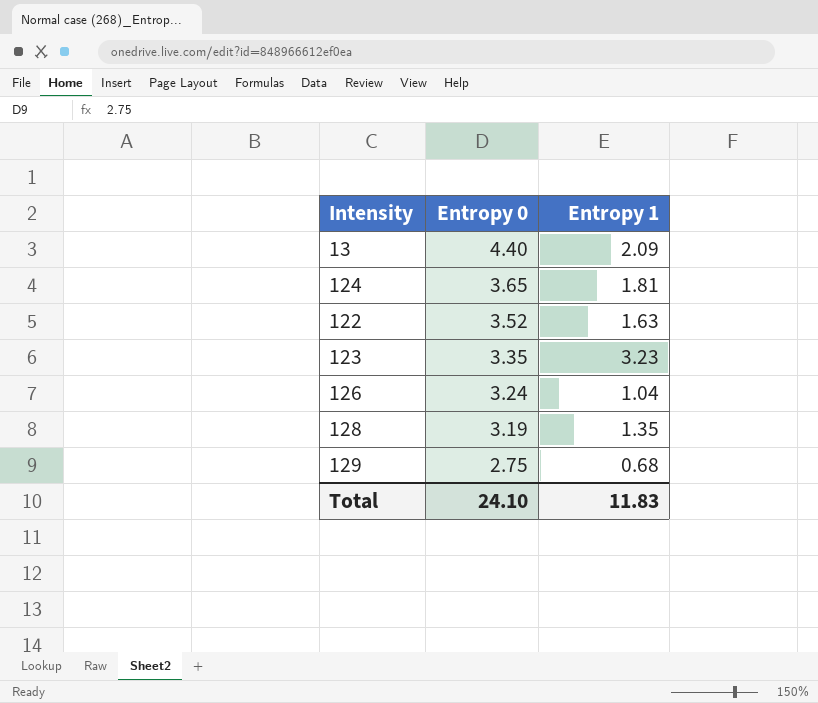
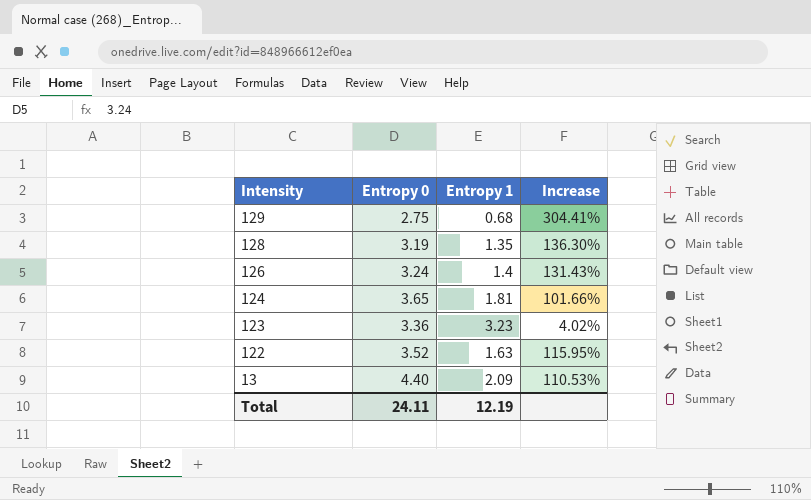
row order: Entropy 0 descending -> Intensity descending
column Increase | formula: none -> ([Entropy 0] - [Entropy 1]) / [Entropy 1]
126 | Entropy 1: 1.04 -> 1.4
123 | Entropy 0: 3.35 -> 3.36
Total | Entropy 0: 24.10 -> 24.11
Total | Entropy 1: 11.83 -> 12.19

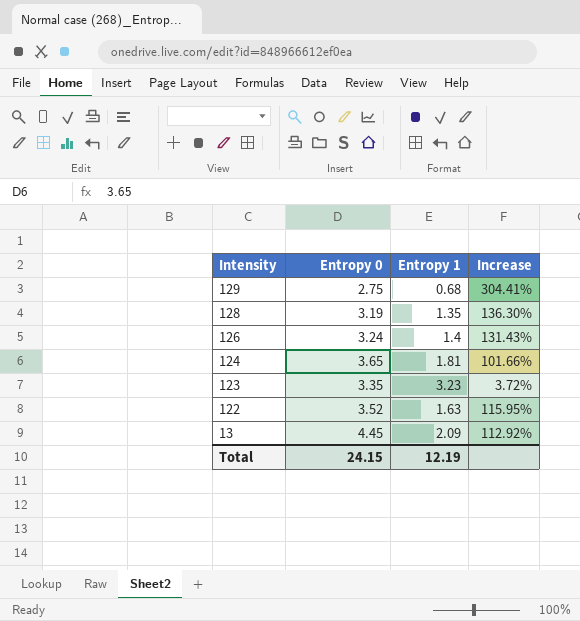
123 | Entropy 0: 3.36 -> 3.35
123 | Increase: 4.02% -> 3.72%
13 | Entropy 0: 4.40 -> 4.45
13 | Increase: 110.53% -> 112.92%
Total | Entropy 0: 24.11 -> 24.15

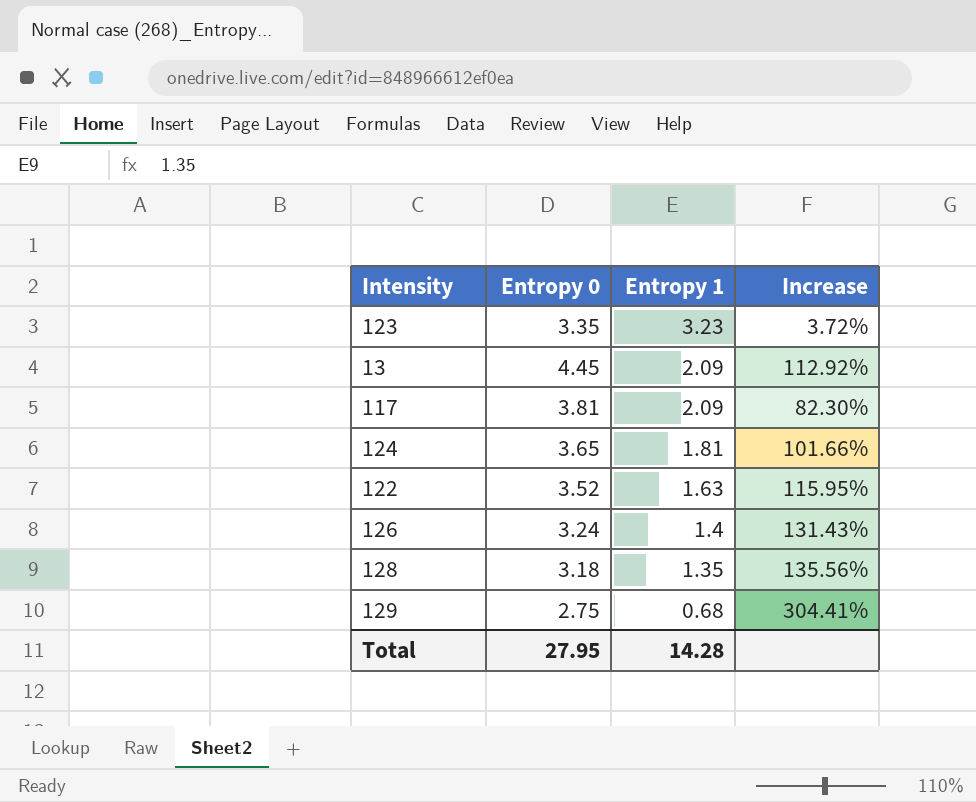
row order: Intensity descending -> Entropy 1 descending
row 117: none -> 3.81 | 2.09 | 82.30%
128 | Entropy 0: 3.19 -> 3.18
128 | Increase: 136.30% -> 135.56%
Total | Entropy 0: 24.15 -> 27.95
Total | Entropy 1: 12.19 -> 14.28

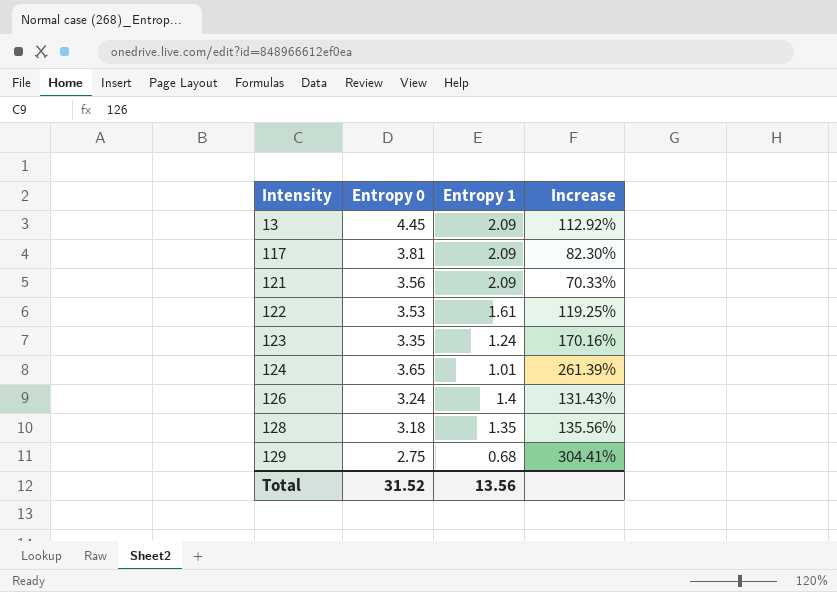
row order: Entropy 1 descending -> Intensity ascending
row 121: none -> 3.56 | 2.09 | 70.33%
122 | Entropy 0: 3.52 -> 3.53
122 | Entropy 1: 1.63 -> 1.61
122 | Increase: 115.95% -> 119.25%
123 | Entropy 1: 3.23 -> 1.24
123 | Increase: 3.72% -> 170.16%
124 | Entropy 1: 1.81 -> 1.01
124 | Increase: 101.66% -> 261.39%
Total | Entropy 0: 27.95 -> 31.52
Total | Entropy 1: 14.28 -> 13.56

